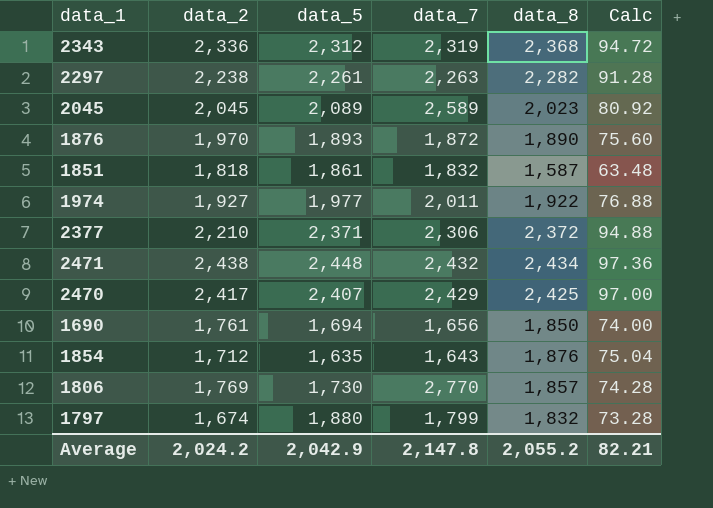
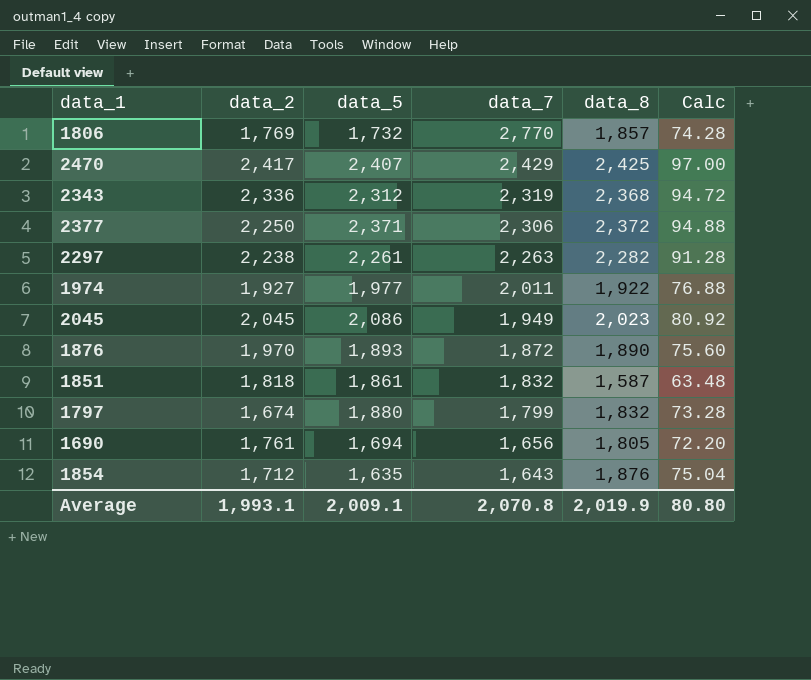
row order: none -> data_7 descending
row 2471: 2,438 | 2,448 | 2,432 | 2,434 | 97.36 -> none
1806 | data_5: 1,730 -> 1,732
2377 | data_2: 2,210 -> 2,250
2045 | data_5: 2,089 -> 2,086
2045 | data_7: 2,589 -> 1,949
1690 | data_8: 1,850 -> 1,805
1690 | Calc: 74.00 -> 72.20
Average | data_2: 2,024.2 -> 1,993.1
Average | data_5: 2,042.9 -> 2,009.1
Average | data_7: 2,147.8 -> 2,070.8
Average | data_8: 2,055.2 -> 2,019.9
Average | Calc: 82.21 -> 80.80

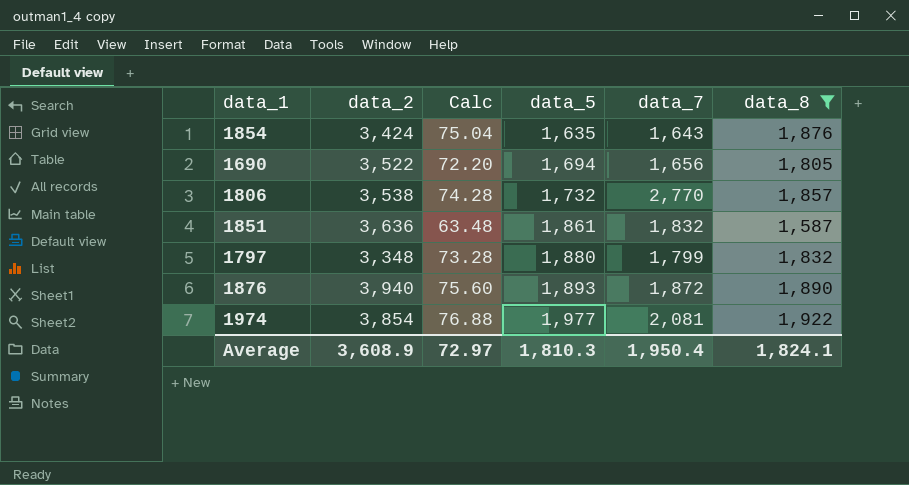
filter: none -> data_8 <= 1,922
row order: data_7 descending -> data_5 ascending
column Calc | position: 6 -> 3
1854 | data_2: 1,712 -> 3,424
1690 | data_2: 1,761 -> 3,522
1806 | data_2: 1,769 -> 3,538
1851 | data_2: 1,818 -> 3,636
1797 | data_2: 1,674 -> 3,348
1876 | data_2: 1,970 -> 3,940
1974 | data_2: 1,927 -> 3,854
1974 | data_7: 2,011 -> 2,081
Average | data_2: 1,993.1 -> 3,608.9
Average | Calc: 80.80 -> 72.97
Average | data_5: 2,009.1 -> 1,810.3
Average | data_7: 2,070.8 -> 1,950.4
Average | data_8: 2,019.9 -> 1,824.1

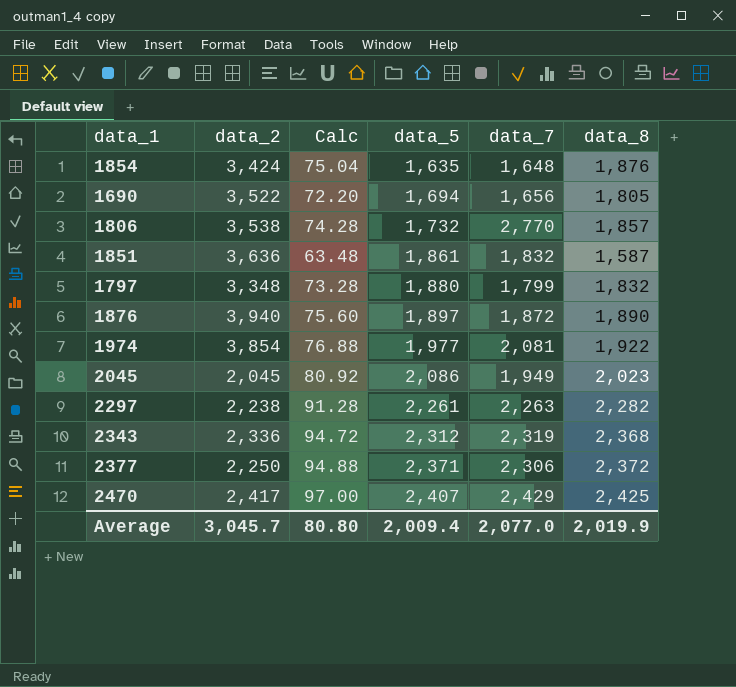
filter: data_8 <= 1,922 -> none
1854 | data_7: 1,643 -> 1,648
1876 | data_5: 1,893 -> 1,897
Average | data_2: 3,608.9 -> 3,045.7
Average | Calc: 72.97 -> 80.80
Average | data_5: 1,810.3 -> 2,009.4
Average | data_7: 1,950.4 -> 2,077.0
Average | data_8: 1,824.1 -> 2,019.9

